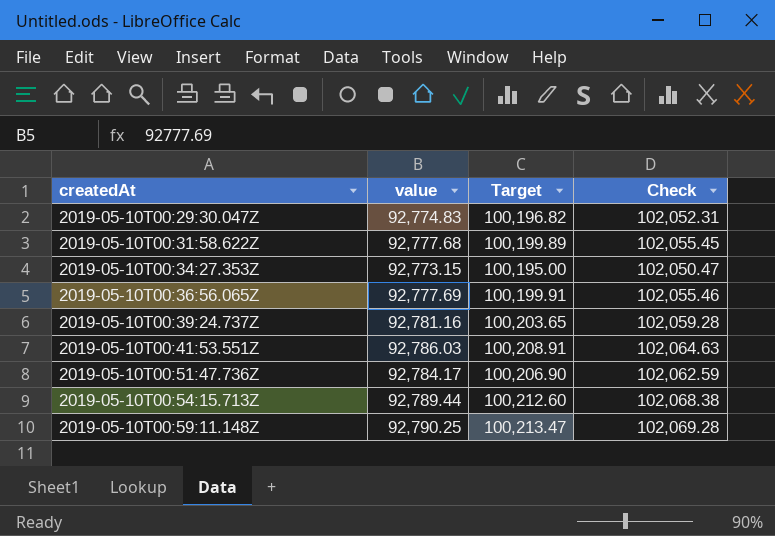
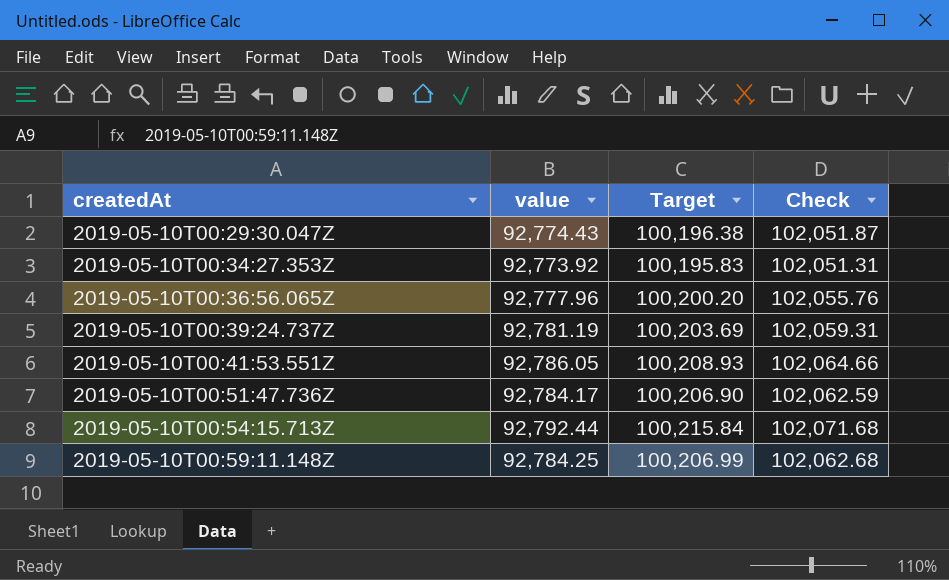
row 2019-05-10T00:31:58.622Z: 92,777.68 | 100,199.89 | 102,055.45 -> none
2019-05-10T00:29:30.047Z | value: 92,774.83 -> 92,774.43
2019-05-10T00:29:30.047Z | Target: 100,196.82 -> 100,196.38
2019-05-10T00:29:30.047Z | Check: 102,052.31 -> 102,051.87
2019-05-10T00:34:27.353Z | value: 92,773.15 -> 92,773.92
2019-05-10T00:34:27.353Z | Target: 100,195.00 -> 100,195.83
2019-05-10T00:34:27.353Z | Check: 102,050.47 -> 102,051.31
2019-05-10T00:36:56.065Z | value: 92,777.69 -> 92,777.96
2019-05-10T00:36:56.065Z | Target: 100,199.91 -> 100,200.20
2019-05-10T00:36:56.065Z | Check: 102,055.46 -> 102,055.76
2019-05-10T00:39:24.737Z | value: 92,781.16 -> 92,781.19
2019-05-10T00:39:24.737Z | Target: 100,203.65 -> 100,203.69
2019-05-10T00:39:24.737Z | Check: 102,059.28 -> 102,059.31
2019-05-10T00:41:53.551Z | value: 92,786.03 -> 92,786.05
2019-05-10T00:41:53.551Z | Target: 100,208.91 -> 100,208.93
2019-05-10T00:41:53.551Z | Check: 102,064.63 -> 102,064.66
2019-05-10T00:54:15.713Z | value: 92,789.44 -> 92,792.44
2019-05-10T00:54:15.713Z | Target: 100,212.60 -> 100,215.84
2019-05-10T00:54:15.713Z | Check: 102,068.38 -> 102,071.68
2019-05-10T00:59:11.148Z | value: 92,790.25 -> 92,784.25
2019-05-10T00:59:11.148Z | Target: 100,213.47 -> 100,206.99
2019-05-10T00:59:11.148Z | Check: 102,069.28 -> 102,062.68

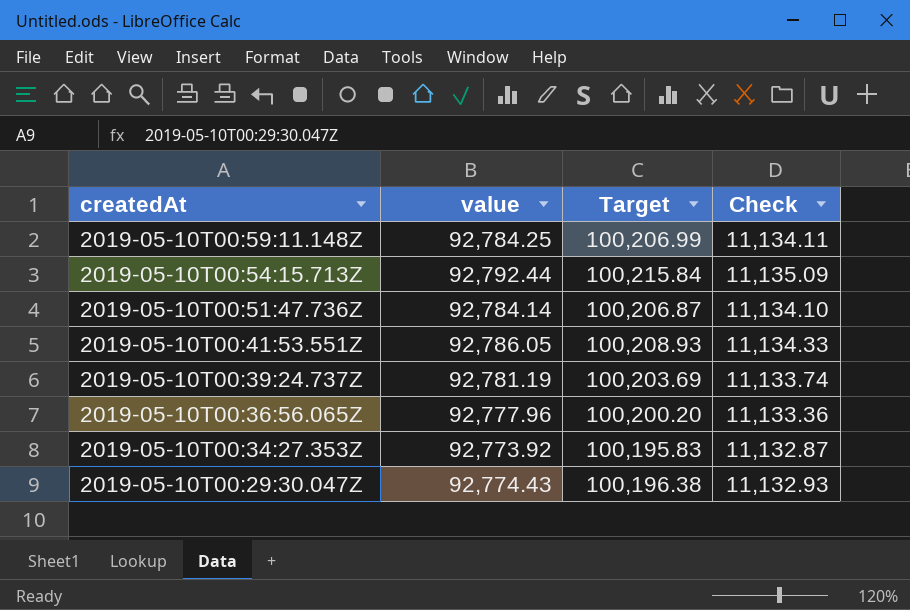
row order: createdAt ascending -> createdAt descending
column Check | formula: [value] * 1.1 -> [value] * 0.12
2019-05-10T00:51:47.736Z | value: 92,784.17 -> 92,784.14
2019-05-10T00:51:47.736Z | Target: 100,206.90 -> 100,206.87

